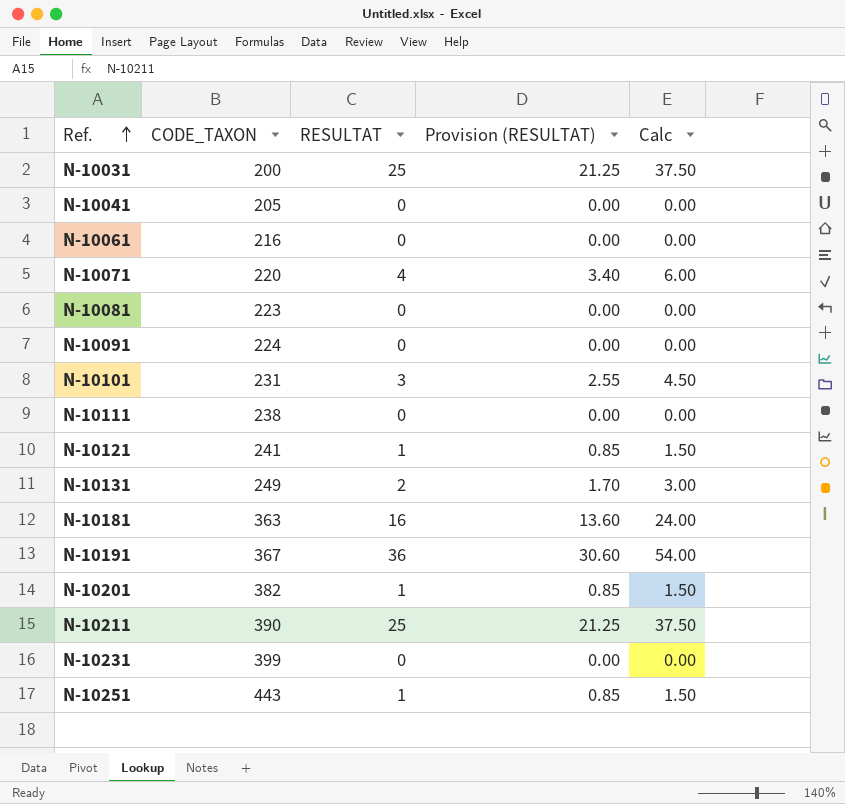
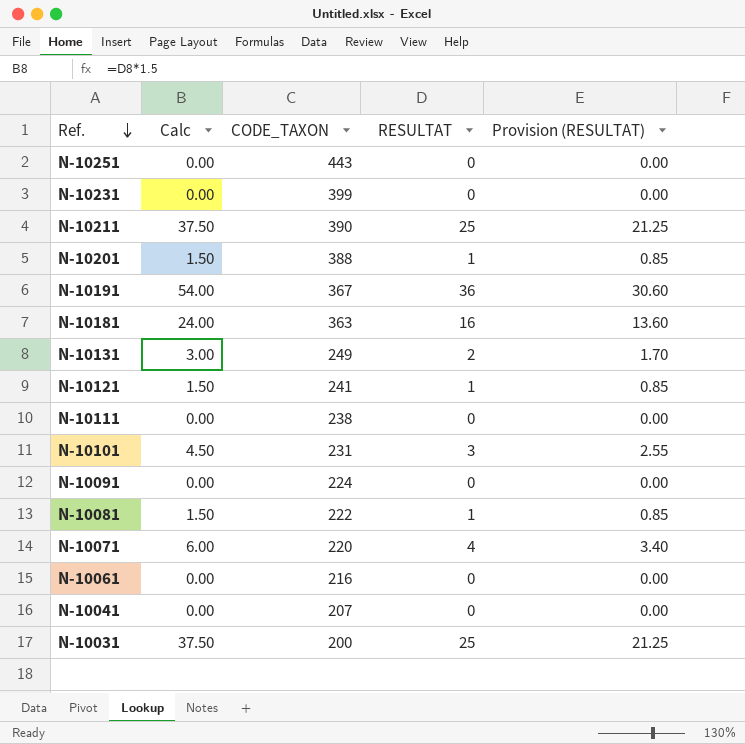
row order: Ref. ascending -> Ref. descending
column Calc | position: 5 -> 2
N-10251 | Calc: 1.50 -> 0.00
N-10251 | RESULTAT: 1 -> 0
N-10251 | Provision (RESULTAT): 0.85 -> 0.00
N-10201 | CODE_TAXON: 382 -> 388
N-10081 | Calc: 0.00 -> 1.50
N-10081 | CODE_TAXON: 223 -> 222
N-10081 | RESULTAT: 0 -> 1
N-10081 | Provision (RESULTAT): 0.00 -> 0.85
N-10041 | CODE_TAXON: 205 -> 207

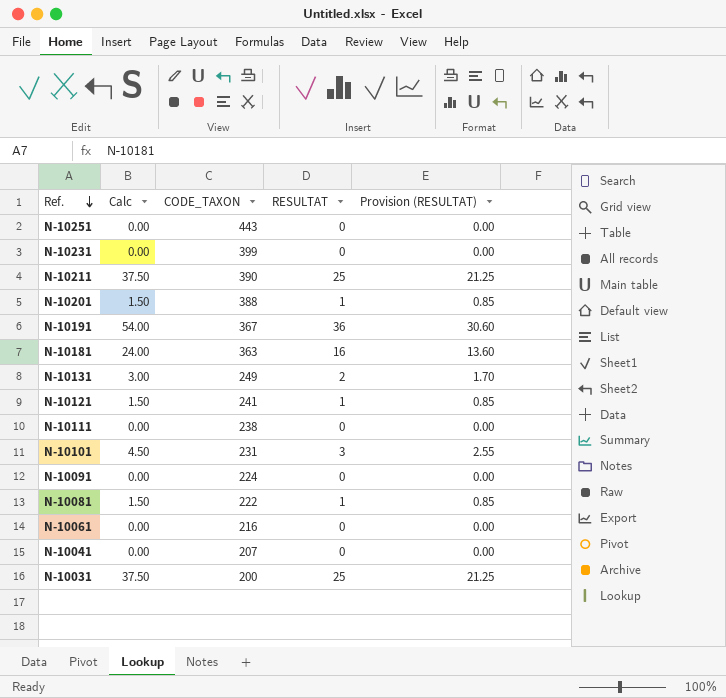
row N-10071: 6.00 | 220 | 4 | 3.40 -> none

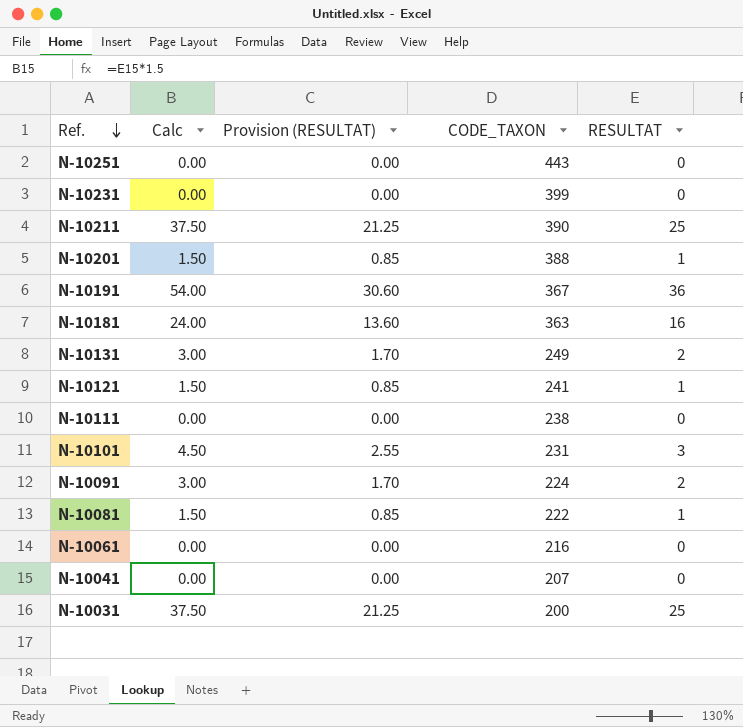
column Provision (RESULTAT) | position: 5 -> 3
N-10091 | Calc: 0.00 -> 3.00
N-10091 | Provision (RESULTAT): 0.00 -> 1.70
N-10091 | RESULTAT: 0 -> 2

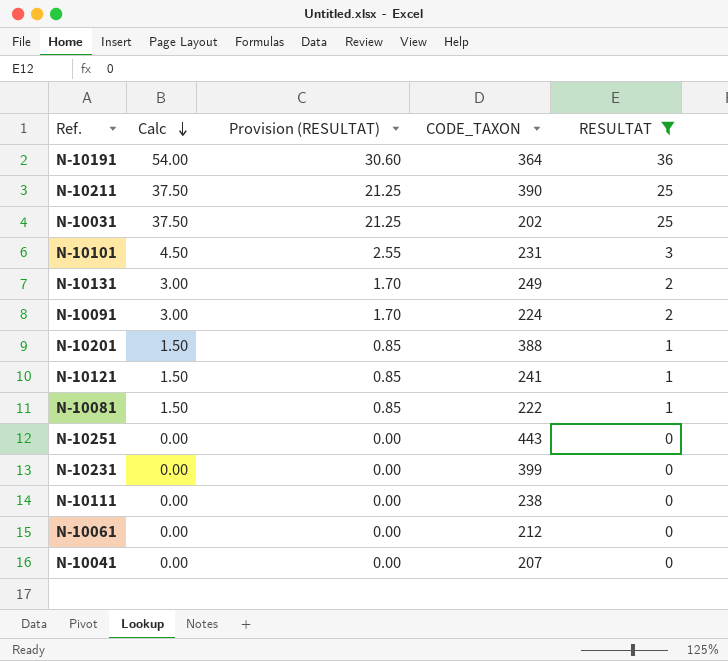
filter: none -> RESULTAT != 16
row order: Ref. descending -> Calc descending
N-10191 | CODE_TAXON: 367 -> 364
N-10031 | CODE_TAXON: 200 -> 202
N-10061 | CODE_TAXON: 216 -> 212

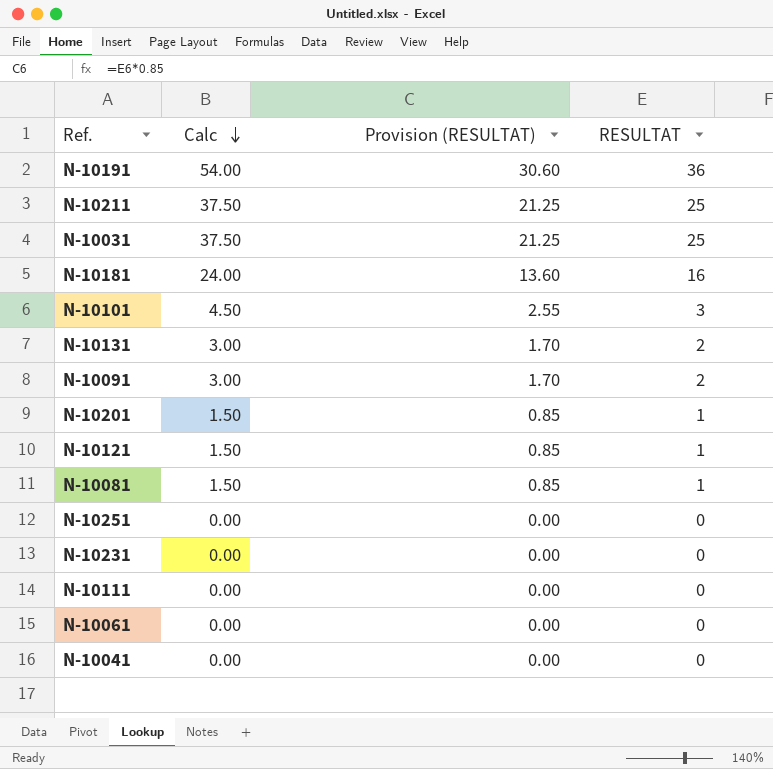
filter: RESULTAT != 16 -> none
column CODE_TAXON | position: 4 -> none

